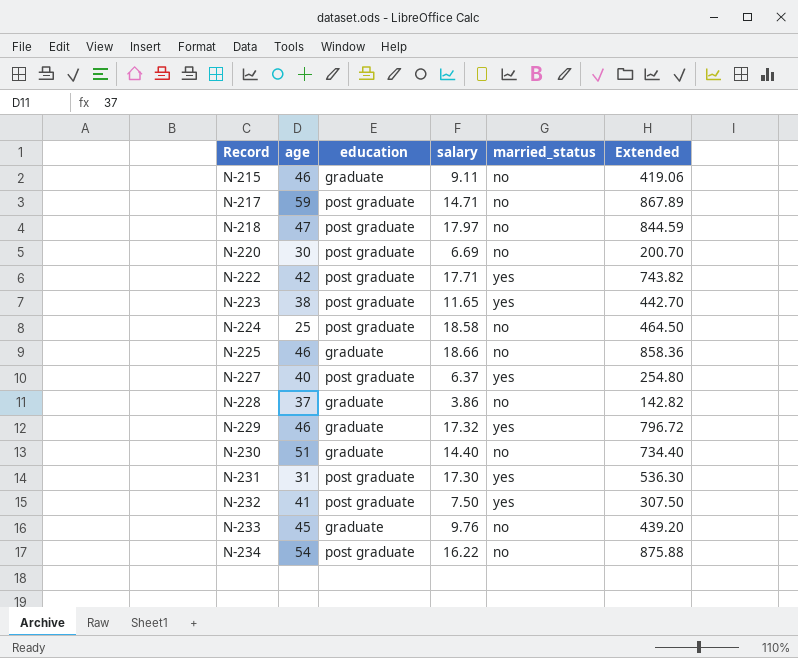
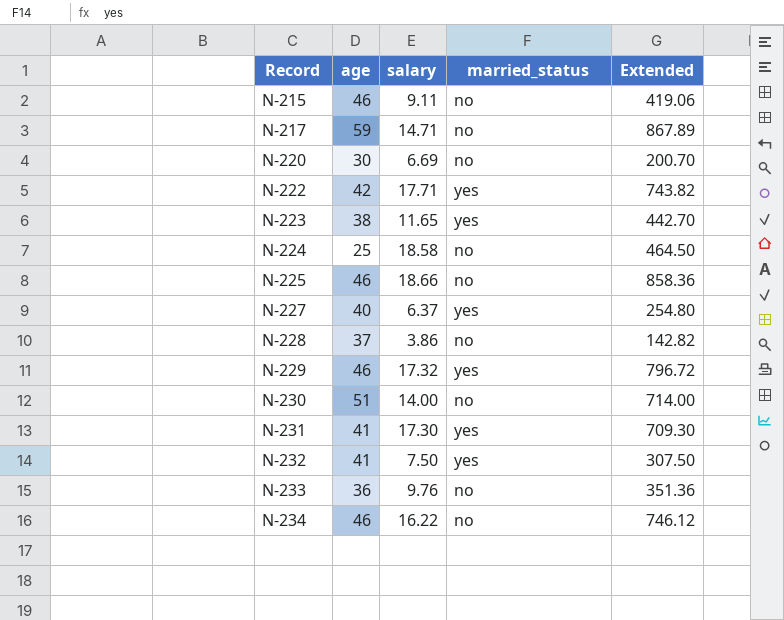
column education | position: 3 -> none
row N-218: 47 | post graduate | 17.97 | no | 844.59 -> none
N-230 | salary: 14.40 -> 14.00
N-230 | Extended: 734.40 -> 714.00
N-231 | age: 31 -> 41
N-231 | Extended: 536.30 -> 709.30
N-233 | age: 45 -> 36
N-233 | Extended: 439.20 -> 351.36
N-234 | age: 54 -> 46
N-234 | Extended: 875.88 -> 746.12

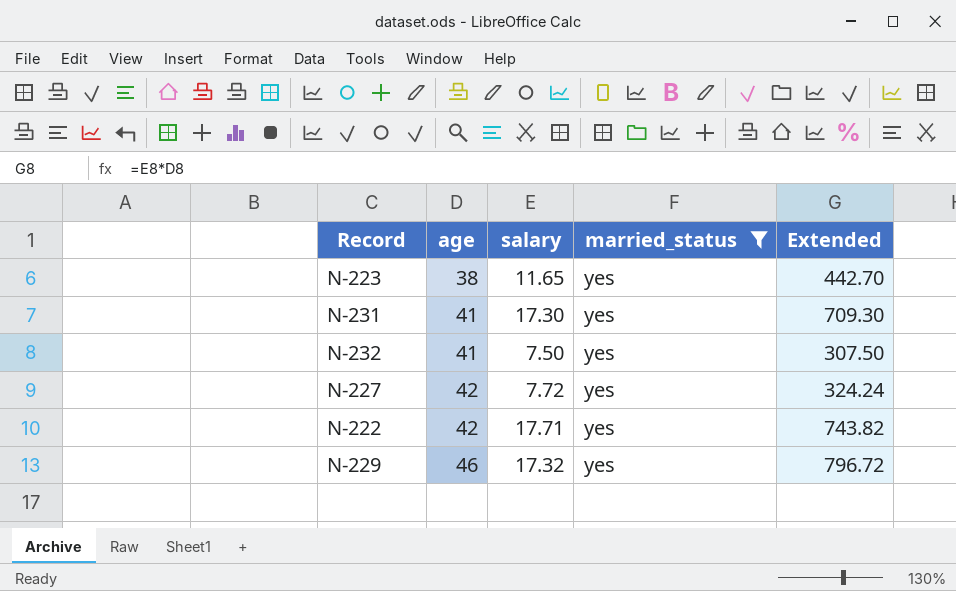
filter: none -> married_status = yes
row order: Record ascending -> age ascending
N-227 | age: 40 -> 42
N-227 | salary: 6.37 -> 7.72
N-227 | Extended: 254.80 -> 324.24

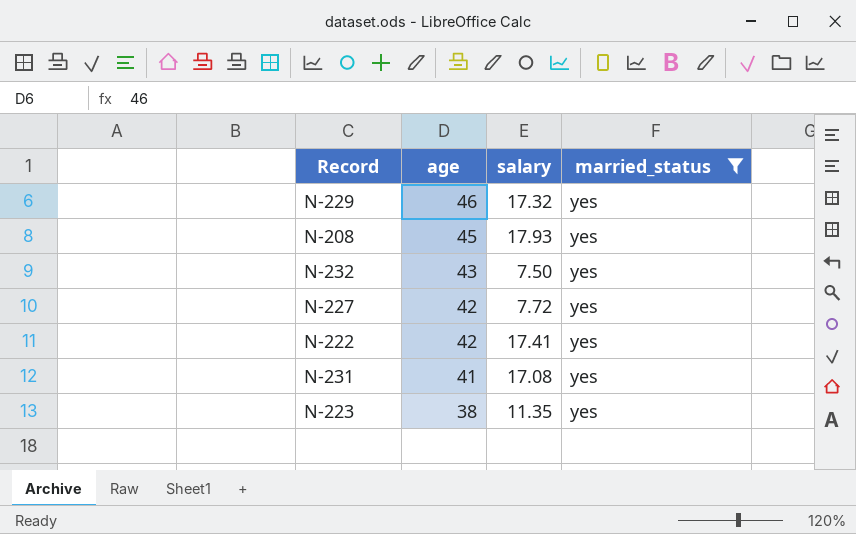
row order: age ascending -> age descending
column Extended | formula: [age] * [salary] -> none
row N-208: none -> 45 | 17.93 | yes
N-232 | age: 41 -> 43
N-222 | salary: 17.71 -> 17.41
N-231 | salary: 17.30 -> 17.08
N-223 | salary: 11.65 -> 11.35

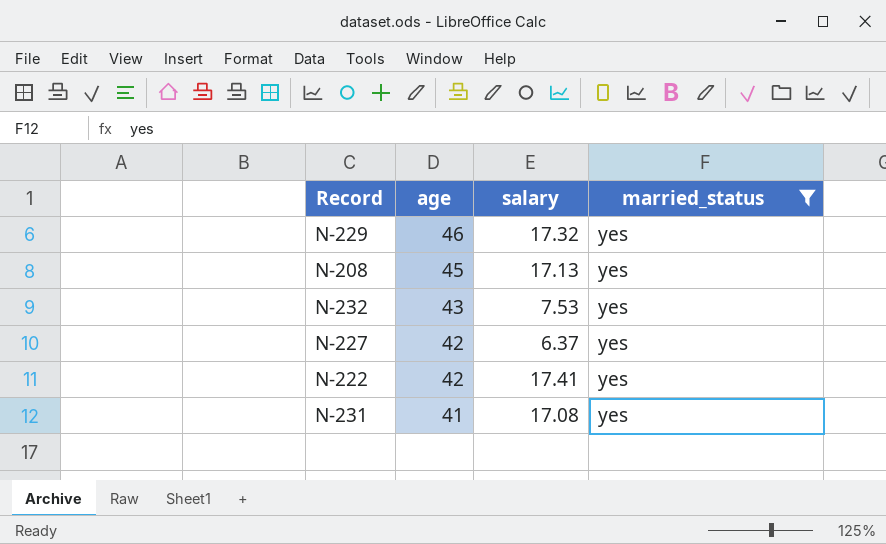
row N-223: 38 | 11.35 | yes -> none
N-208 | salary: 17.93 -> 17.13
N-232 | salary: 7.50 -> 7.53
N-227 | salary: 7.72 -> 6.37

